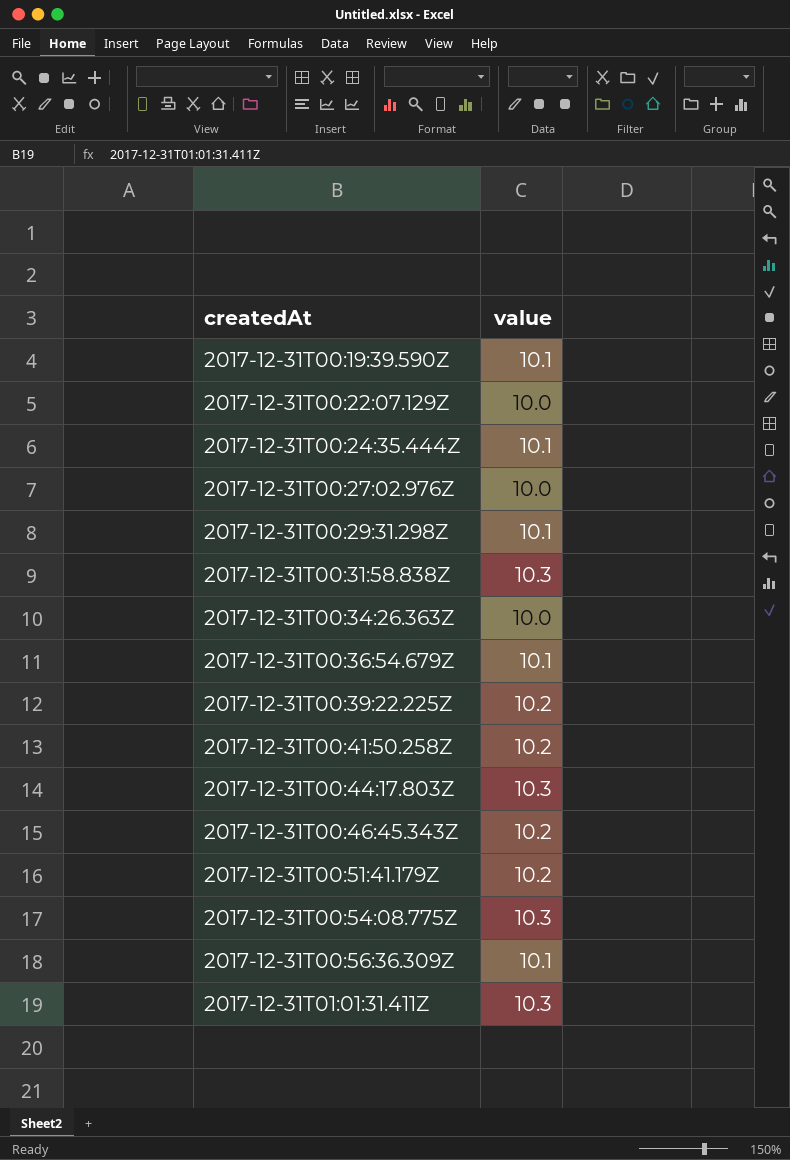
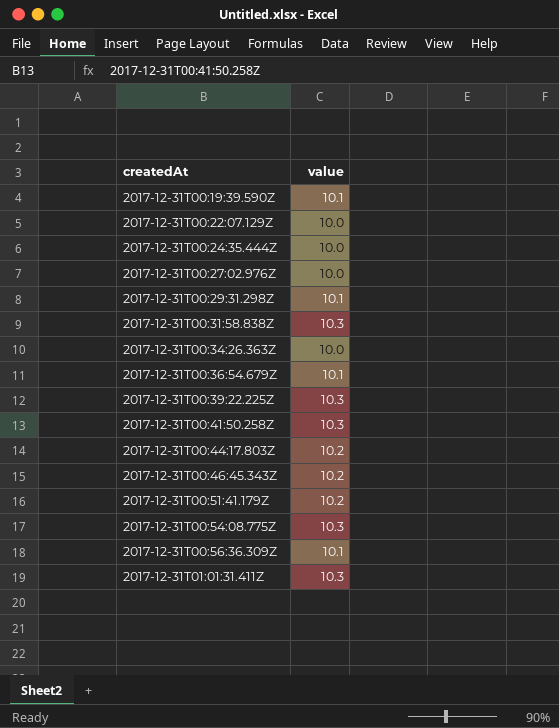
2017-12-31T00:24:35.444Z | value: 10.1 -> 10.0
2017-12-31T00:39:22.225Z | value: 10.2 -> 10.3
2017-12-31T00:41:50.258Z | value: 10.2 -> 10.3
2017-12-31T00:44:17.803Z | value: 10.3 -> 10.2

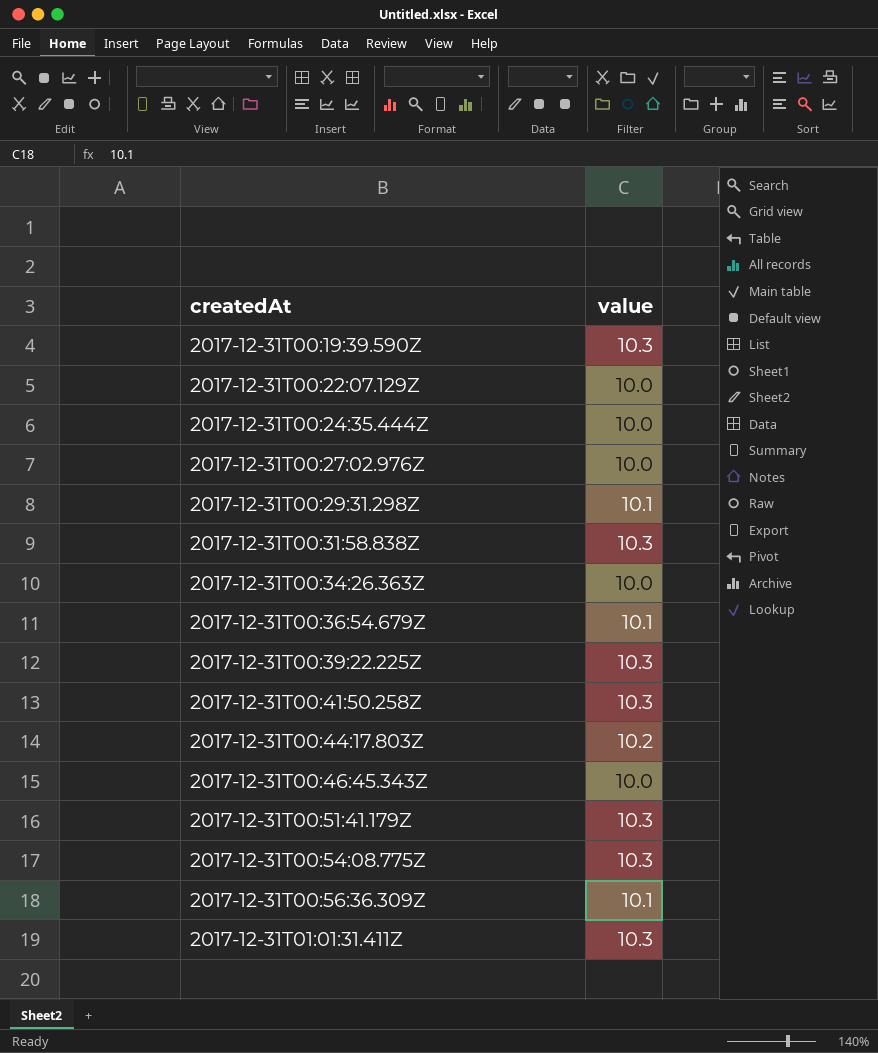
2017-12-31T00:19:39.590Z | value: 10.1 -> 10.3
2017-12-31T00:46:45.343Z | value: 10.2 -> 10.0
2017-12-31T00:51:41.179Z | value: 10.2 -> 10.3

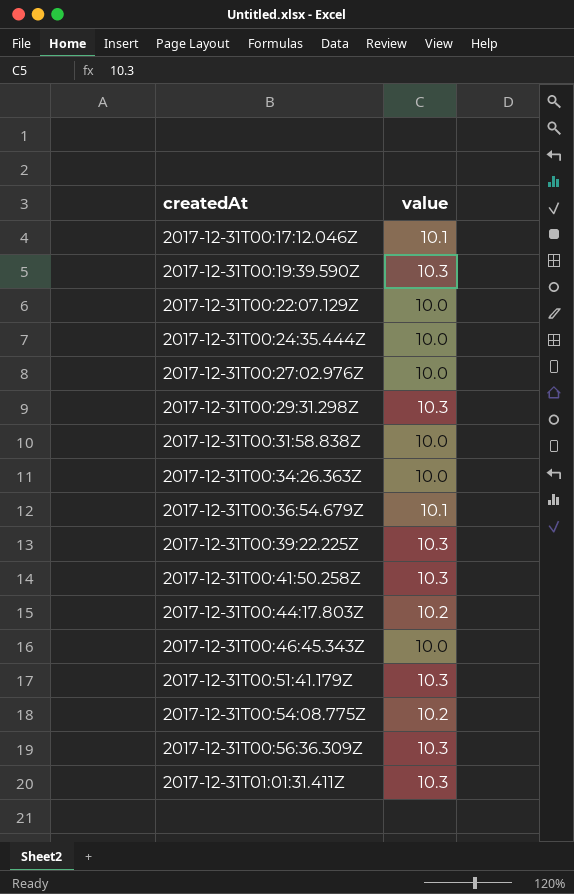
row 2017-12-31T00:17:12.046Z: none -> 10.1
2017-12-31T00:29:31.298Z | value: 10.1 -> 10.3
2017-12-31T00:31:58.838Z | value: 10.3 -> 10.0
2017-12-31T00:54:08.775Z | value: 10.3 -> 10.2
2017-12-31T00:56:36.309Z | value: 10.1 -> 10.3

